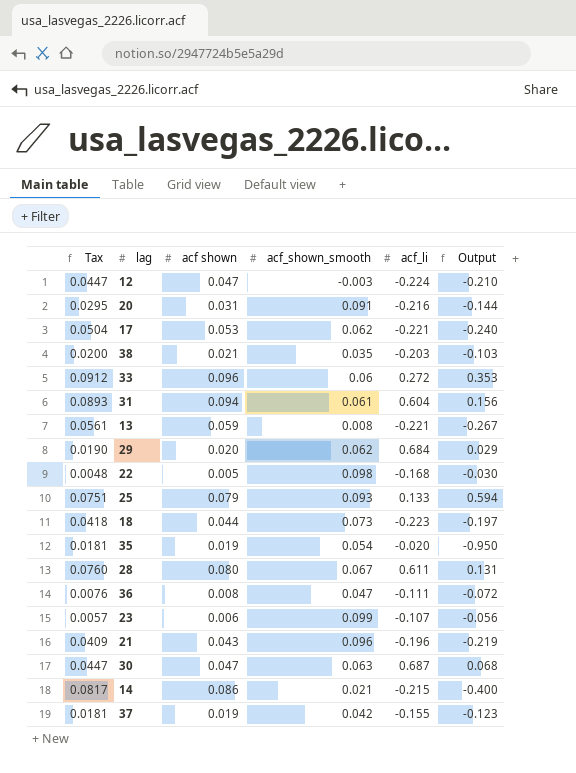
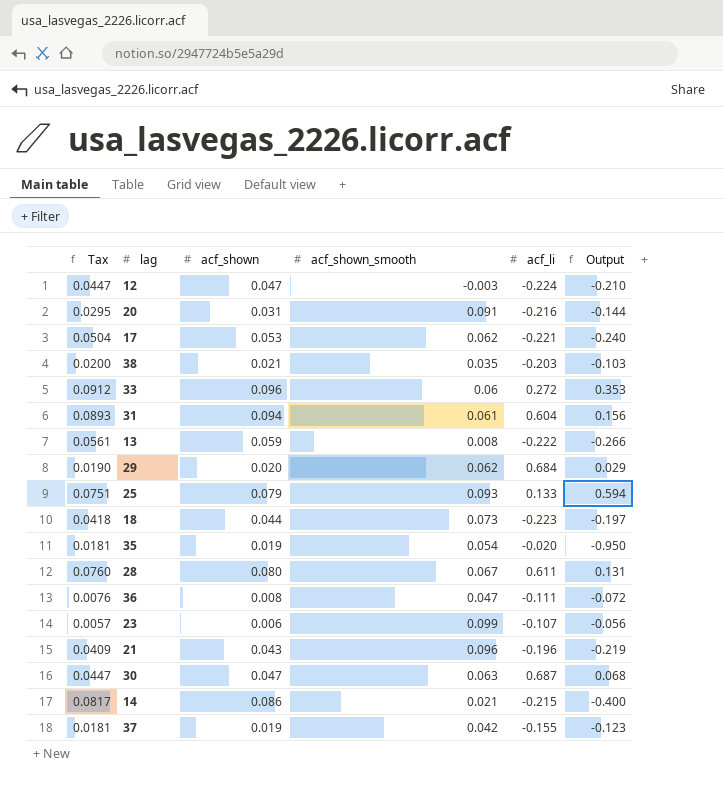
column name: acf shown -> acf_shown
row 22: 0.0048 | 0.005 | 0.098 | -0.168 | -0.030 -> none
13 | acf_li: -0.221 -> -0.222
13 | Output: -0.267 -> -0.266

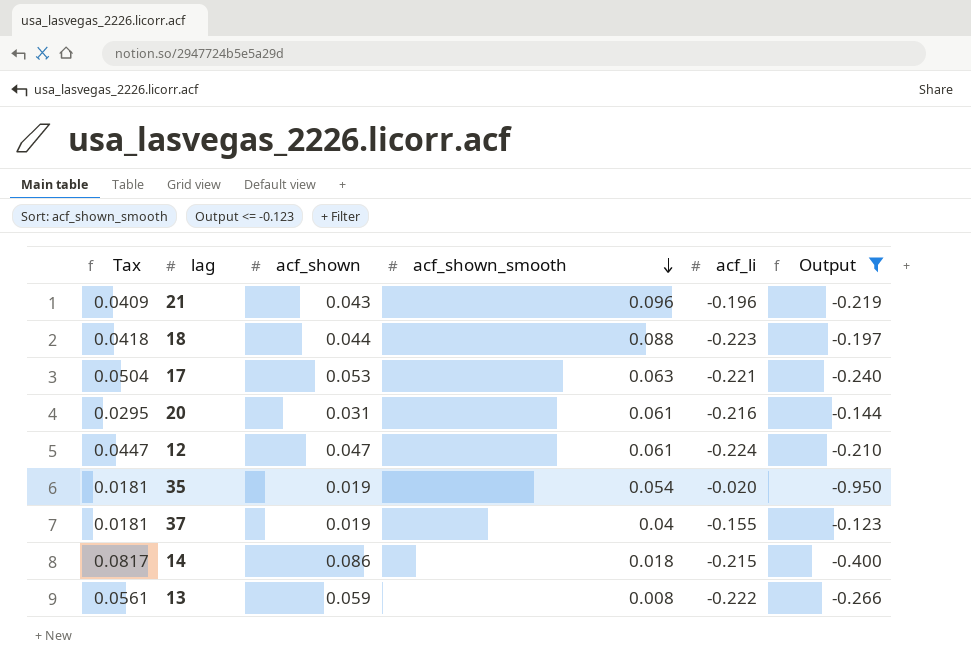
filter: none -> Output <= -0.123
row order: none -> acf_shown_smooth descending
18 | acf_shown_smooth: 0.073 -> 0.088
17 | acf_shown_smooth: 0.062 -> 0.063
20 | acf_shown_smooth: 0.091 -> 0.061
12 | acf_shown_smooth: -0.003 -> 0.061
37 | acf_shown_smooth: 0.042 -> 0.04
14 | acf_shown_smooth: 0.021 -> 0.018

